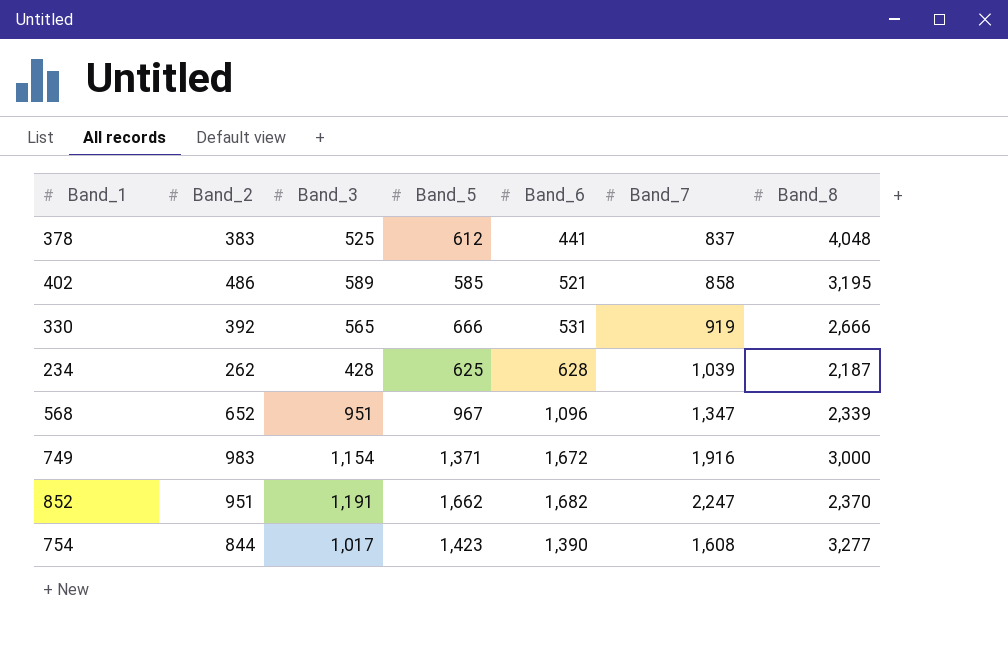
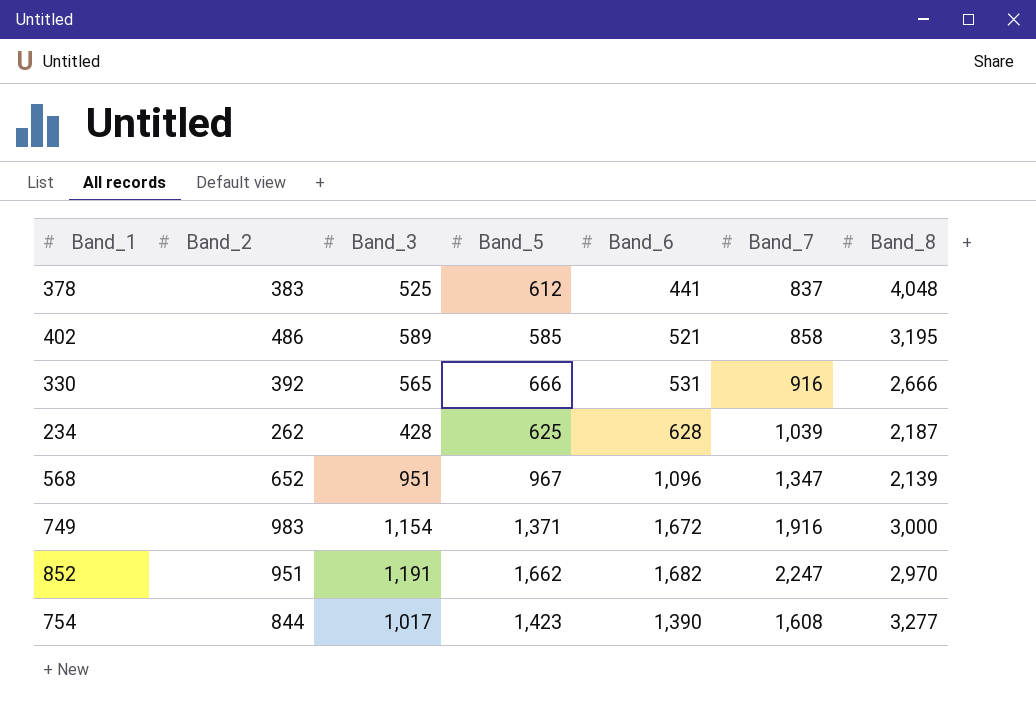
330 | Band_7: 919 -> 916
568 | Band_8: 2,339 -> 2,139
852 | Band_8: 2,370 -> 2,970

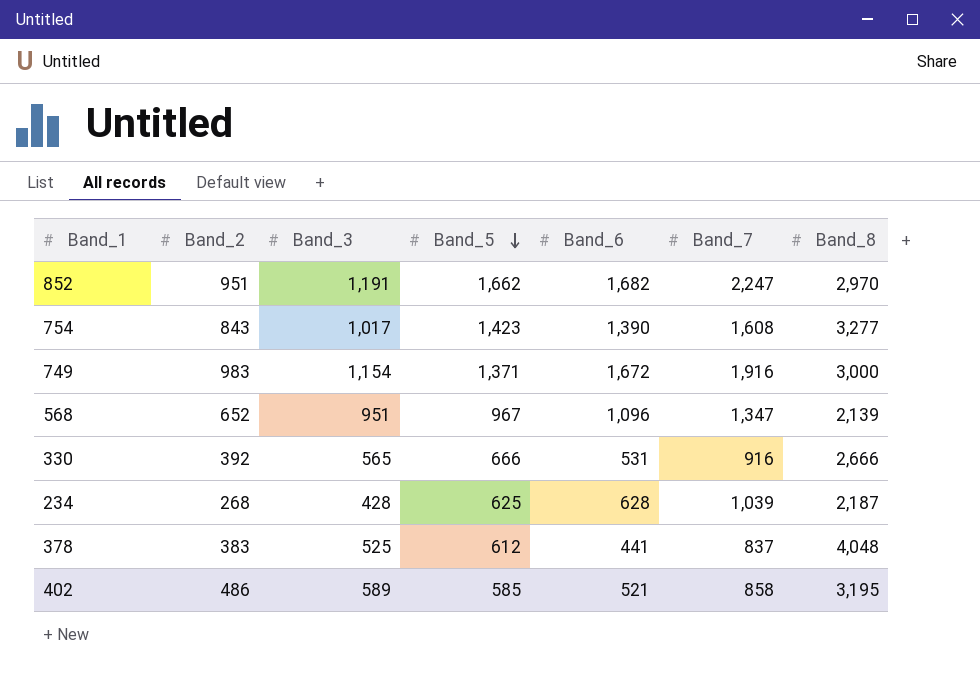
row order: none -> Band_5 descending
754 | Band_2: 844 -> 843
234 | Band_2: 262 -> 268

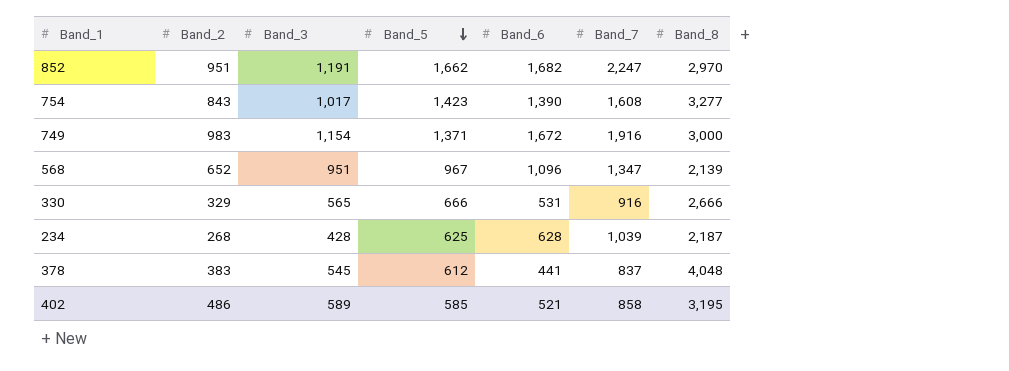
330 | Band_2: 392 -> 329
378 | Band_3: 525 -> 545

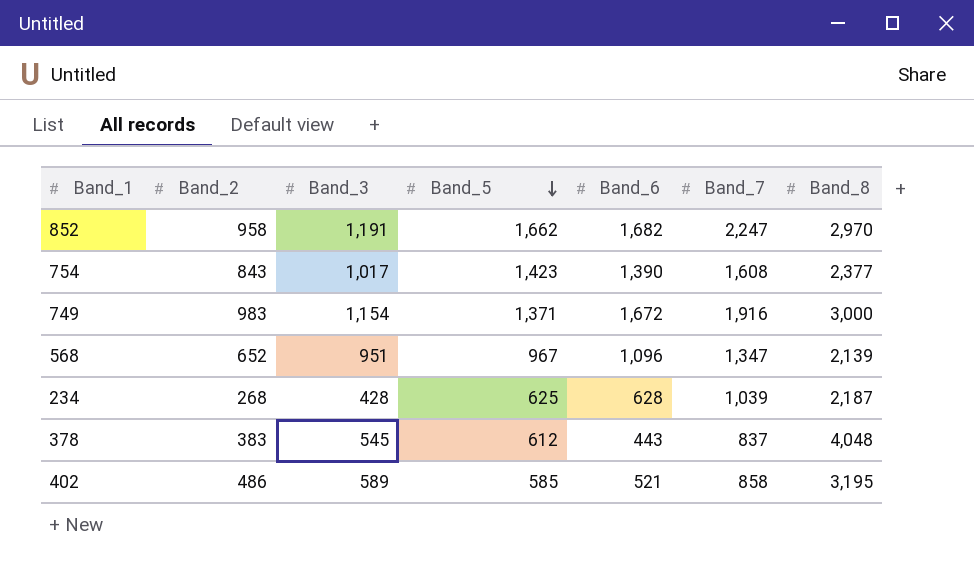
row 330: 329 | 565 | 666 | 531 | 916 | 2,666 -> none
852 | Band_2: 951 -> 958
754 | Band_8: 3,277 -> 2,377
378 | Band_6: 441 -> 443

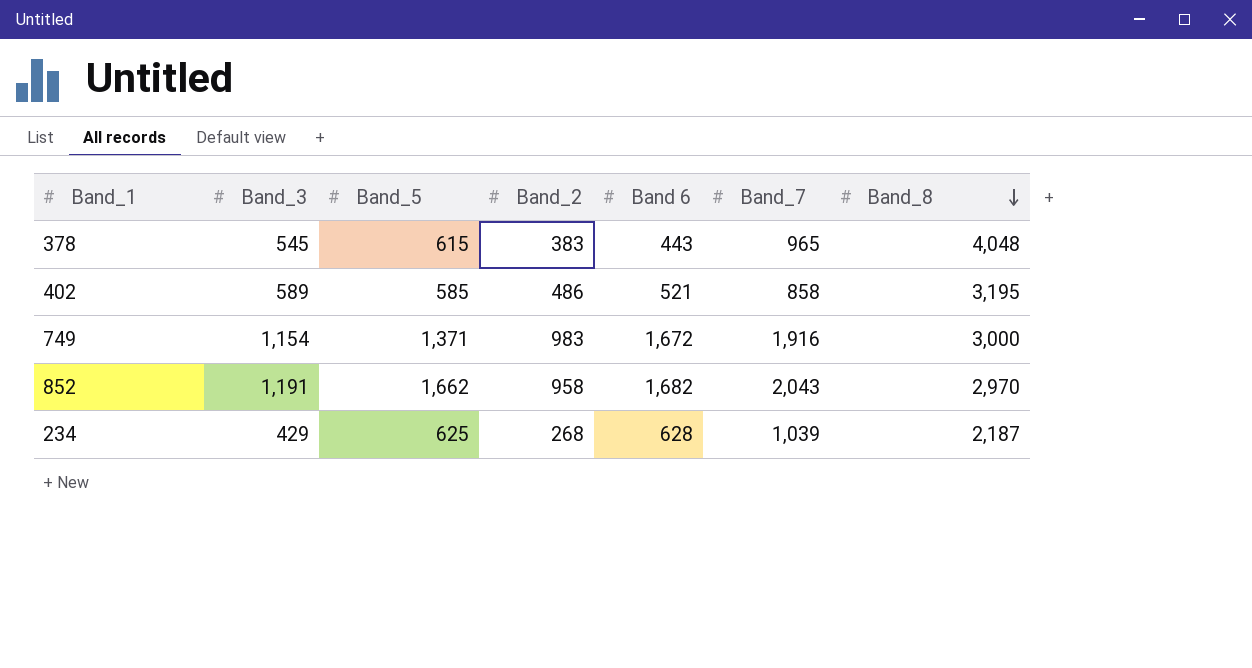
row order: Band_5 descending -> Band_8 descending
column Band_2 | position: 2 -> 4
column name: Band_6 -> Band 6
row 754: 843 | 1,017 | 1,423 | 1,390 | 1,608 | 2,377 -> none
row 568: 652 | 951 | 967 | 1,096 | 1,347 | 2,139 -> none
378 | Band_5: 612 -> 615
378 | Band_7: 837 -> 965
852 | Band_7: 2,247 -> 2,043
234 | Band_3: 428 -> 429

